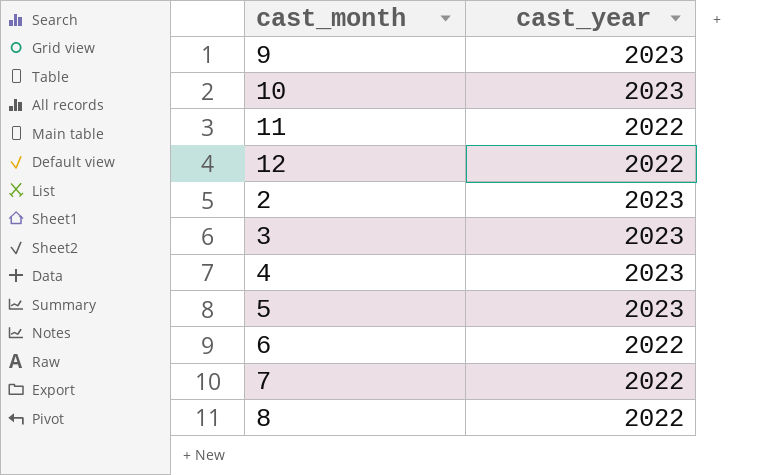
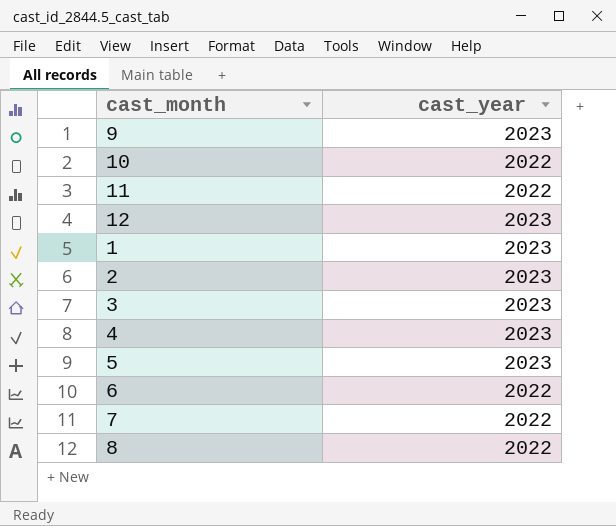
10 | cast_year: 2023 -> 2022
12 | cast_year: 2022 -> 2023
row 1: none -> 2023

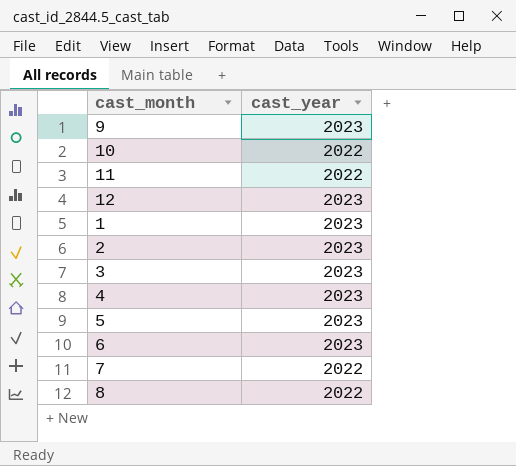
6 | cast_year: 2022 -> 2023

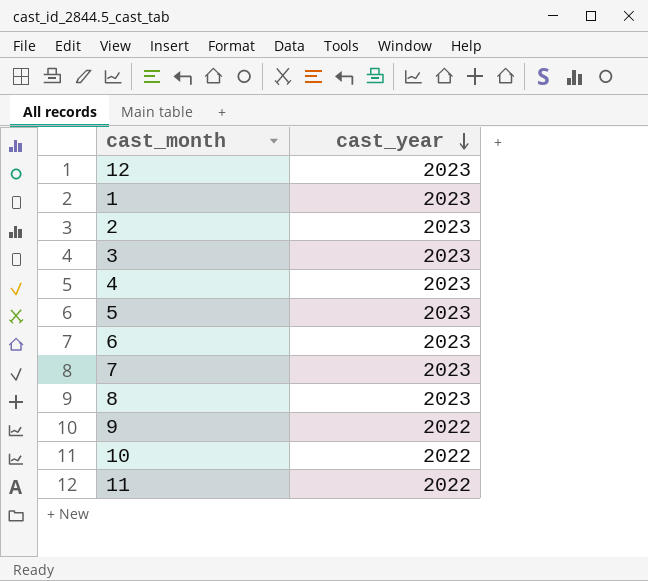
row order: none -> cast_year descending
7 | cast_year: 2022 -> 2023
8 | cast_year: 2022 -> 2023
9 | cast_year: 2023 -> 2022

